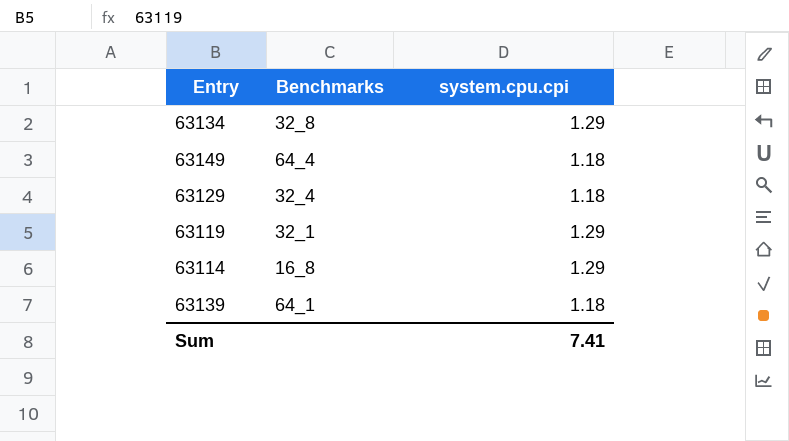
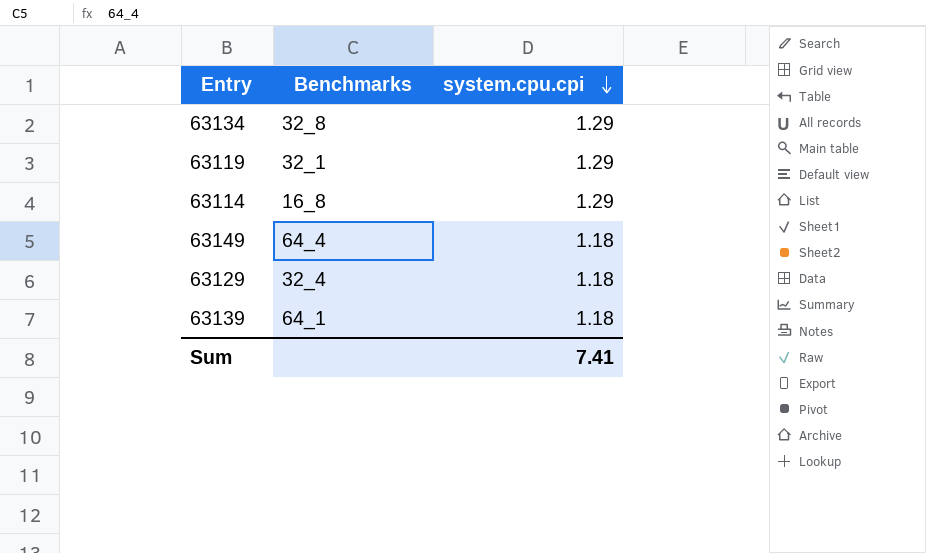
row order: none -> system.cpu.cpi descending

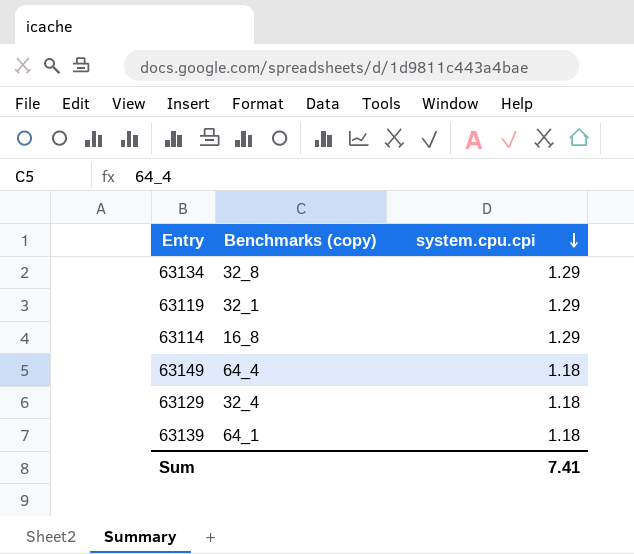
column name: Benchmarks -> Benchmarks (copy)

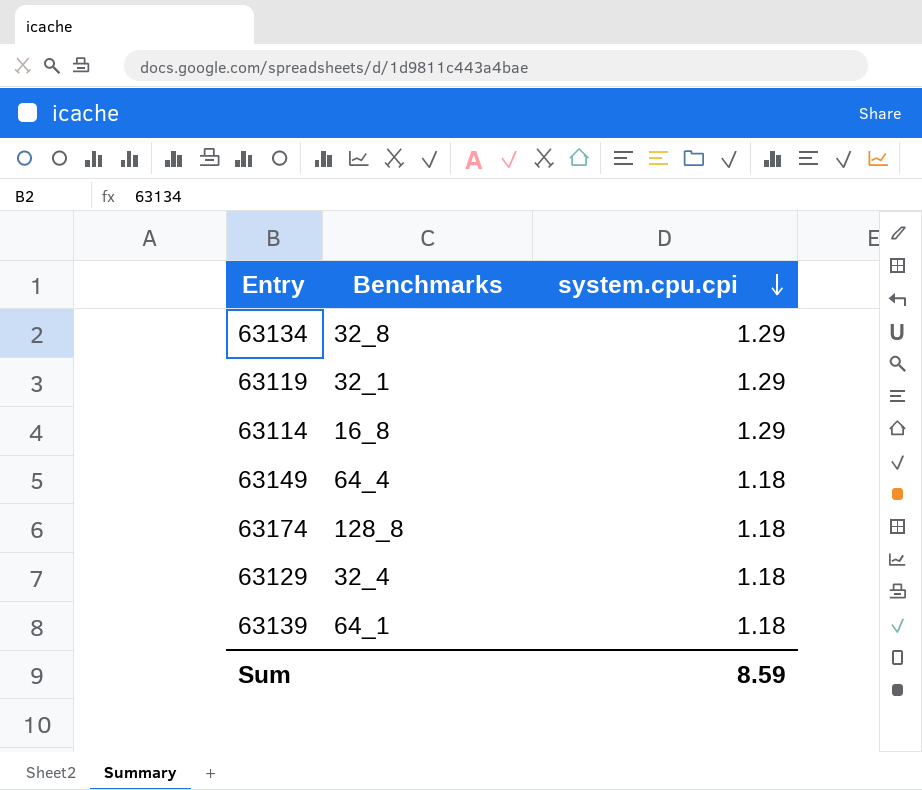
column name: Benchmarks (copy) -> Benchmarks
row 63174: none -> 128_8 | 1.18
Sum | system.cpu.cpi: 7.41 -> 8.59

